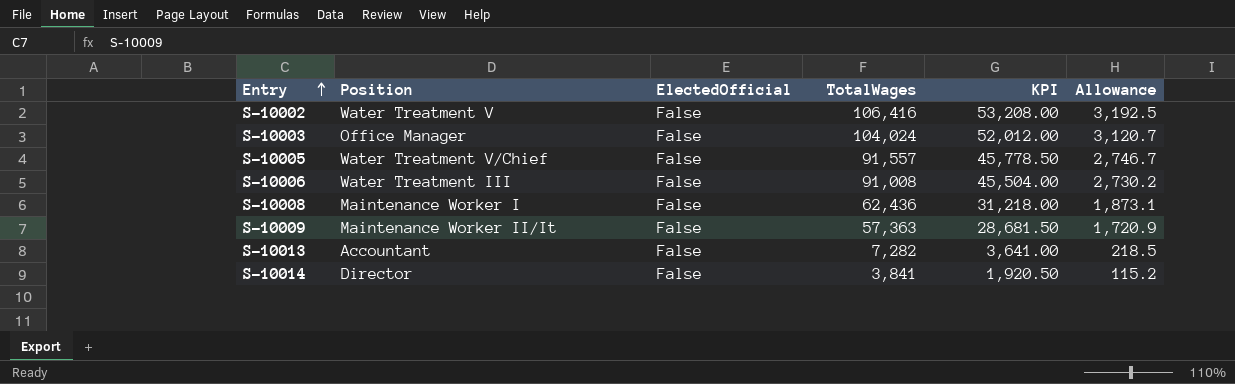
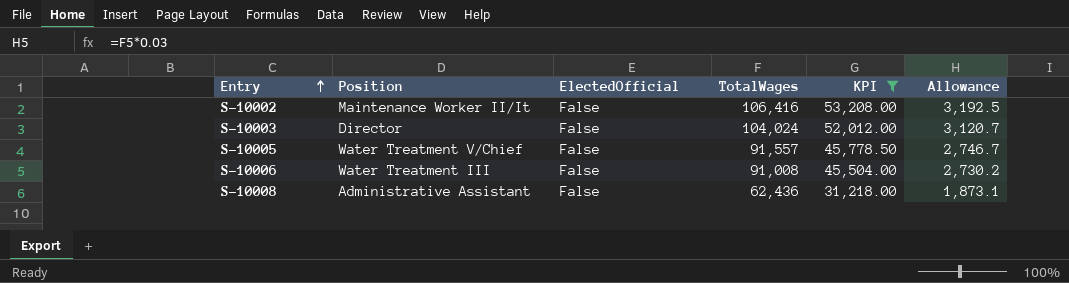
filter: none -> KPI >= 31,218.00
S-10002 | Position: Water Treatment V -> Maintenance Worker II/It
S-10003 | Position: Office Manager -> Director
S-10008 | Position: Maintenance Worker I -> Administrative Assistant

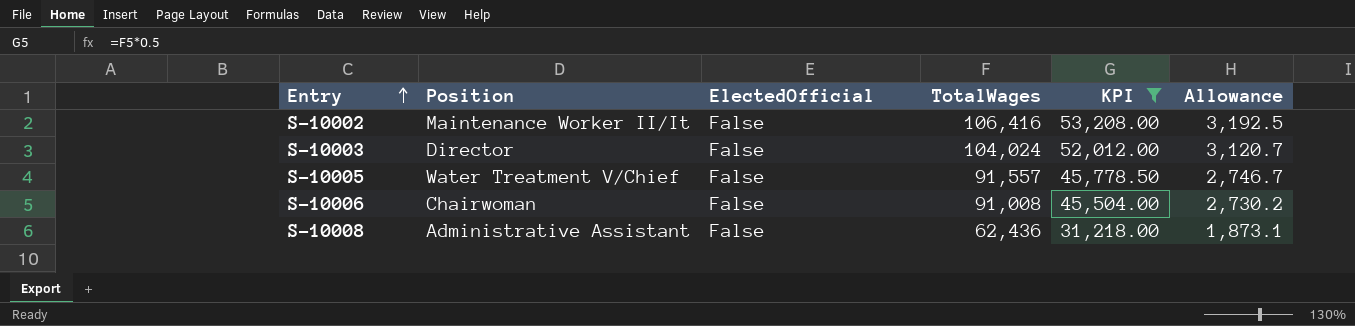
S-10006 | Position: Water Treatment III -> Chairwoman

